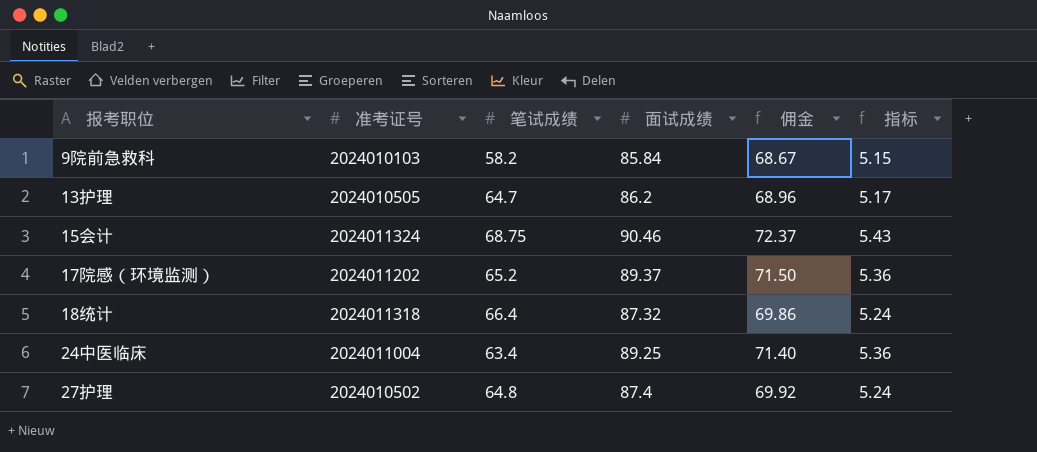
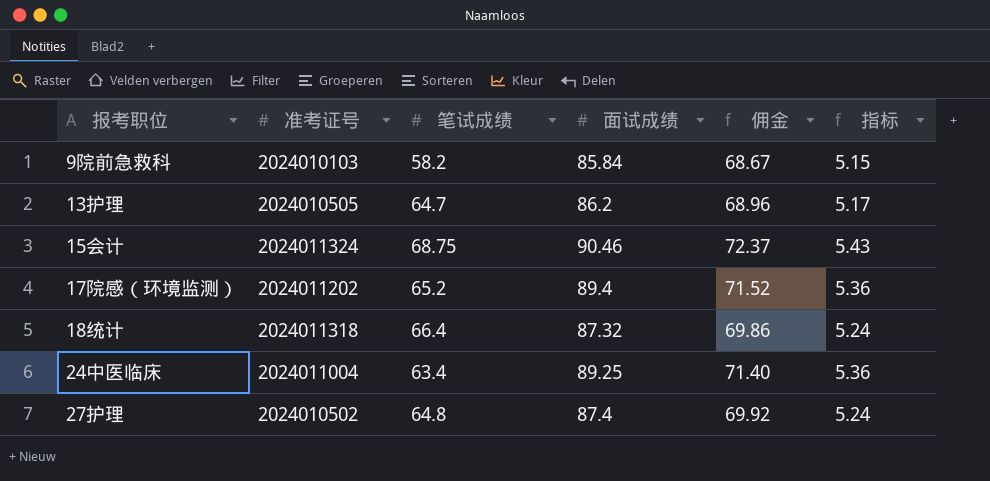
17院感（环境监测） | 面试成绩: 89.37 -> 89.4
17院感（环境监测） | 佣金: 71.50 -> 71.52

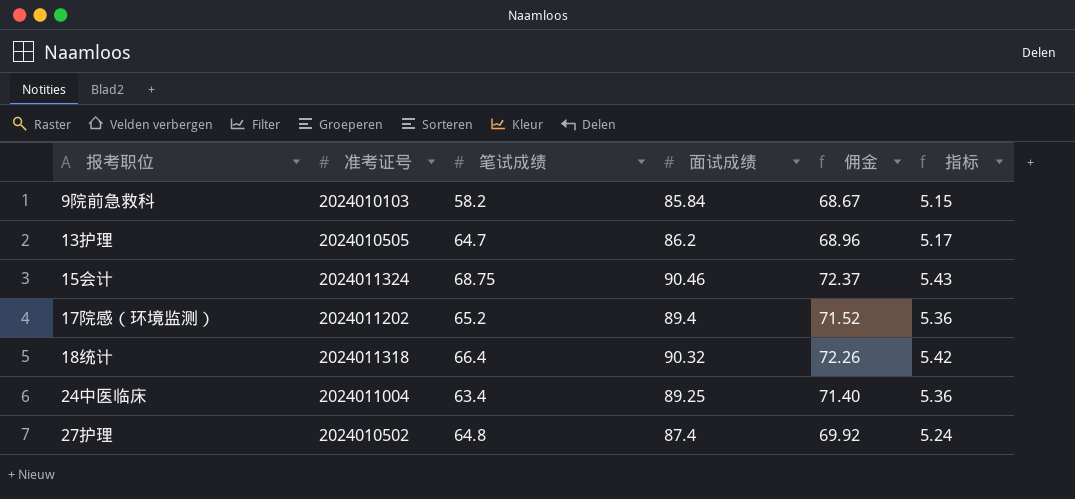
18统计 | 面试成绩: 87.32 -> 90.32
18统计 | 佣金: 69.86 -> 72.26
18统计 | 指标: 5.24 -> 5.42

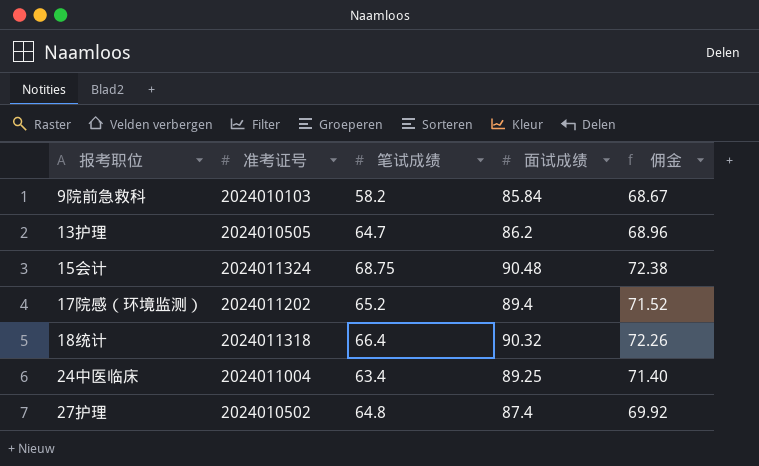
column 指标 | formula: [面试成绩] * 0.06 -> none
15会计 | 面试成绩: 90.46 -> 90.48
15会计 | 佣金: 72.37 -> 72.38

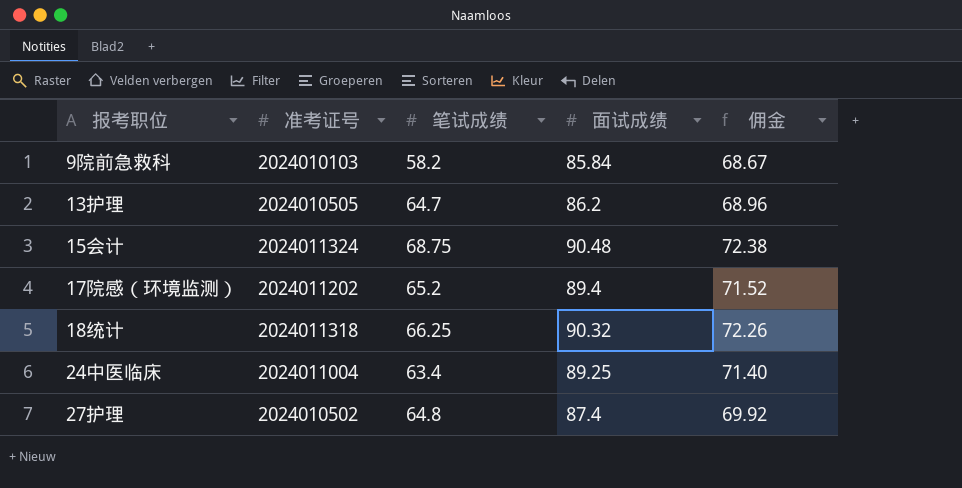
18统计 | 笔试成绩: 66.4 -> 66.25

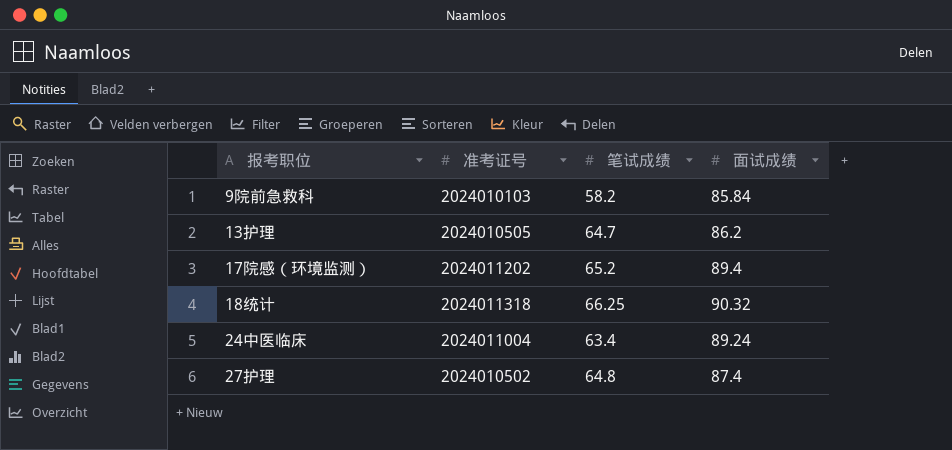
column 佣金 | formula: [面试成绩] * 0.8 -> none
row 15会计: 2024011324 | 68.75 | 90.48 | 72.38 -> none
24中医临床 | 面试成绩: 89.25 -> 89.24

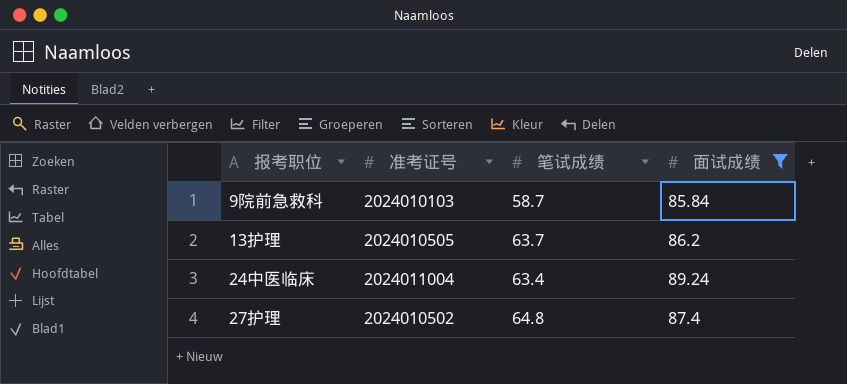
filter: none -> 面试成绩 <= 89.24
9院前急救科 | 笔试成绩: 58.2 -> 58.7
13护理 | 笔试成绩: 64.7 -> 63.7

